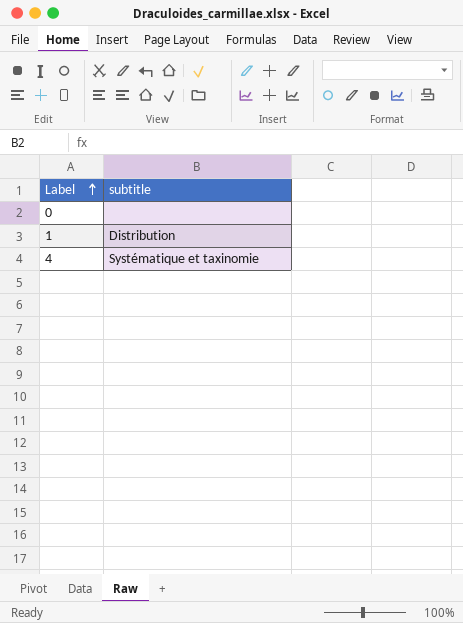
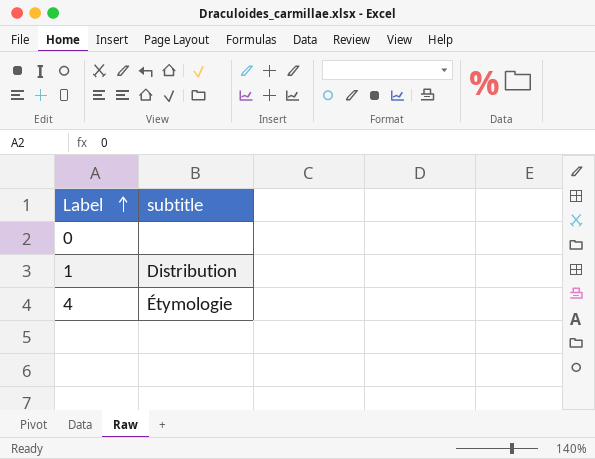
4 | subtitle: Systématique et taxinomie -> Étymologie

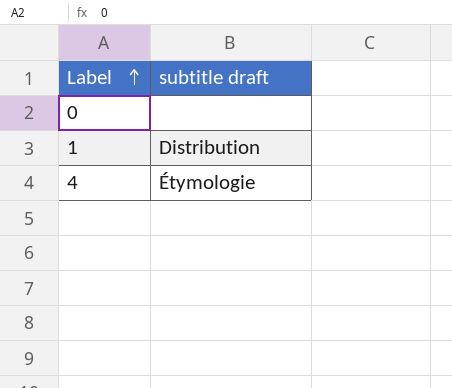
column name: subtitle -> subtitle draft

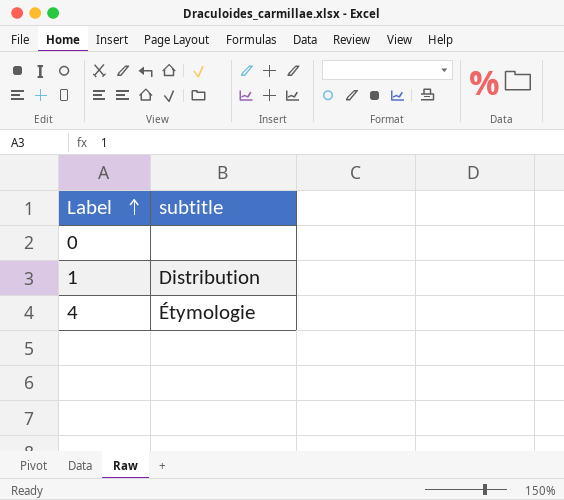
column name: subtitle draft -> subtitle

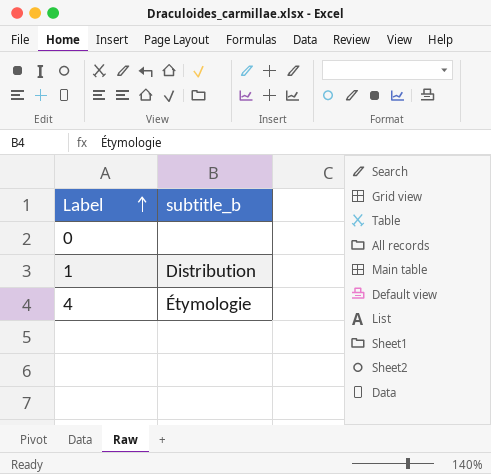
column name: subtitle -> subtitle_b

